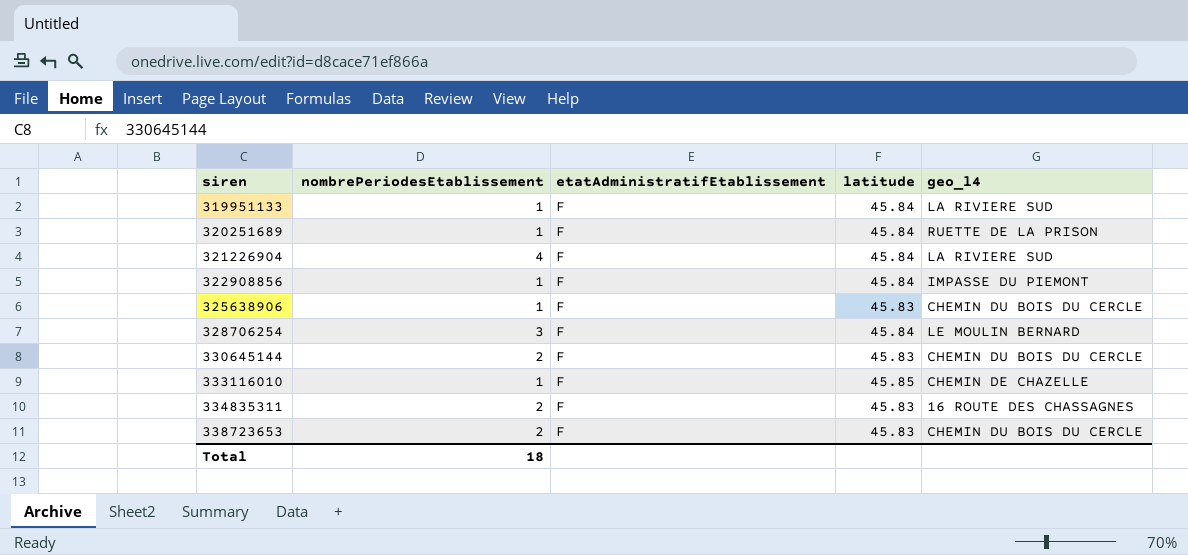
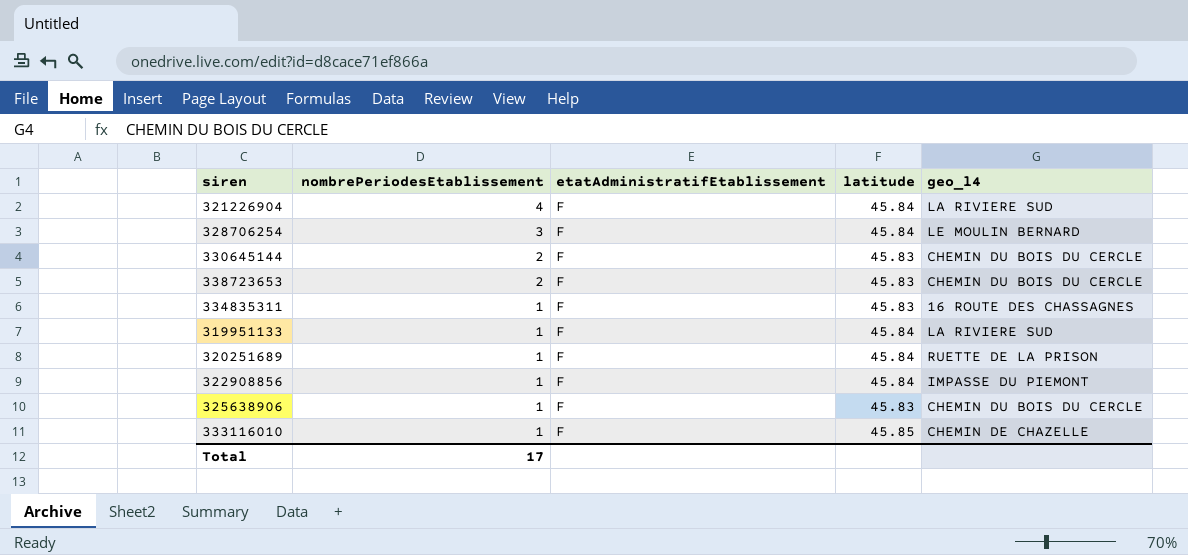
row order: siren ascending -> nombrePeriodesEtablissement descending
334835311 | nombrePeriodesEtablissement: 2 -> 1
Total | nombrePeriodesEtablissement: 18 -> 17

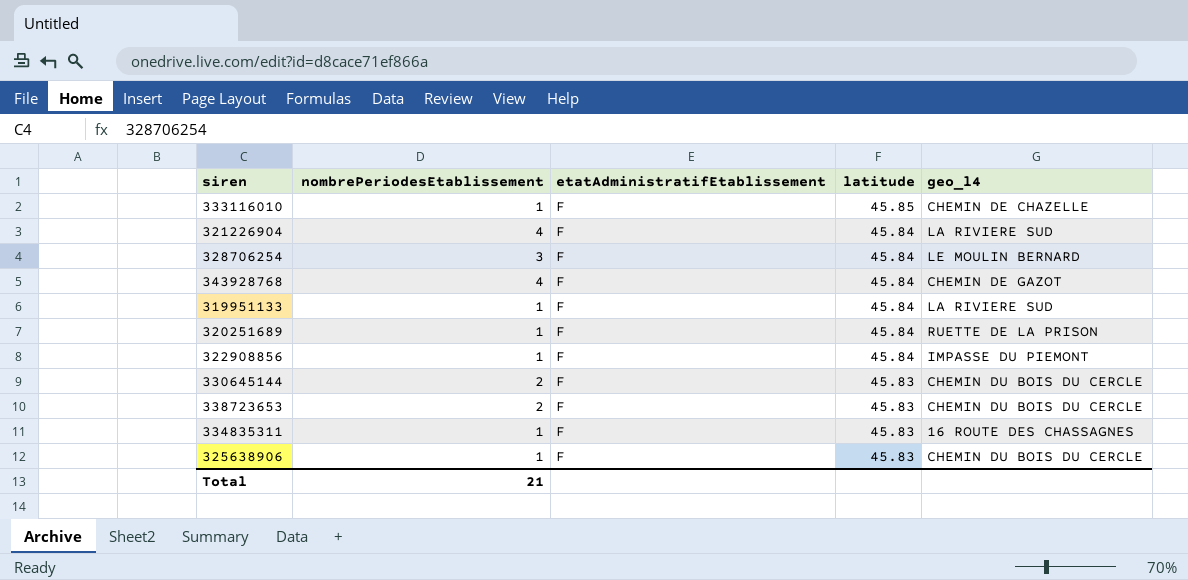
row order: nombrePeriodesEtablissement descending -> latitude descending
row 343928768: none -> 4 | F | 45.84 | CHEMIN DE GAZOT
Total | nombrePeriodesEtablissement: 17 -> 21

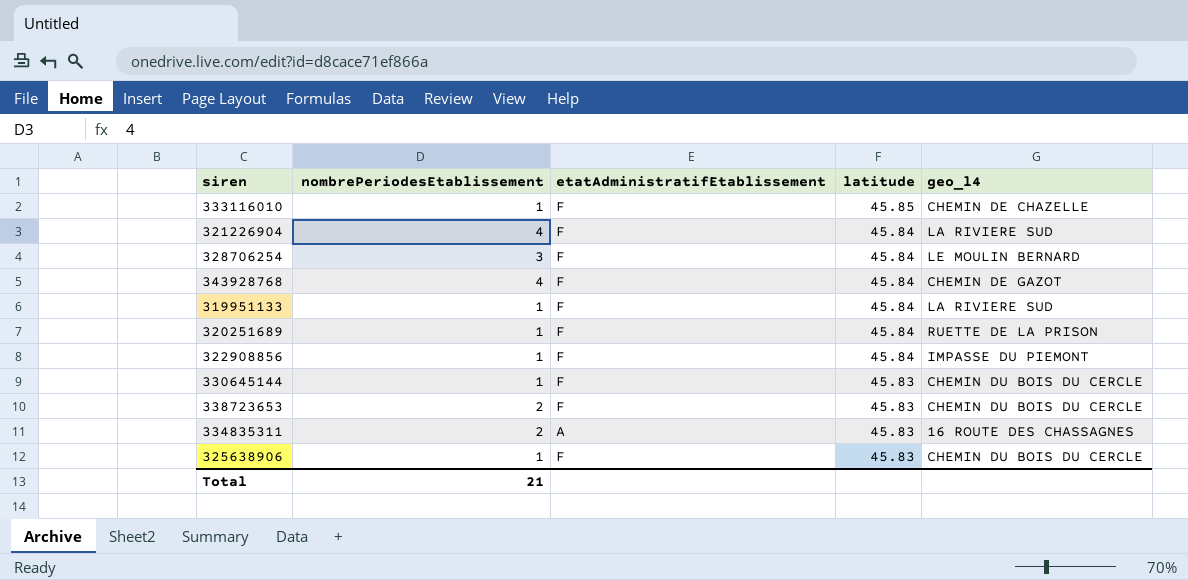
330645144 | nombrePeriodesEtablissement: 2 -> 1
334835311 | nombrePeriodesEtablissement: 1 -> 2
334835311 | etatAdministratifEtablissement: F -> A

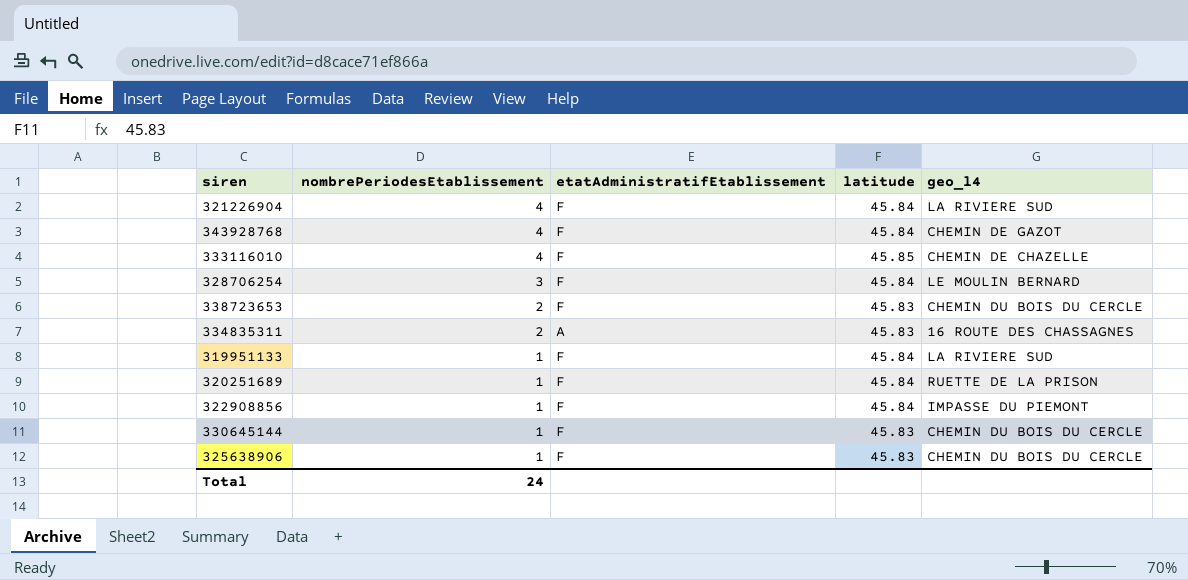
row order: latitude descending -> nombrePeriodesEtablissement descending
333116010 | nombrePeriodesEtablissement: 1 -> 4
Total | nombrePeriodesEtablissement: 21 -> 24

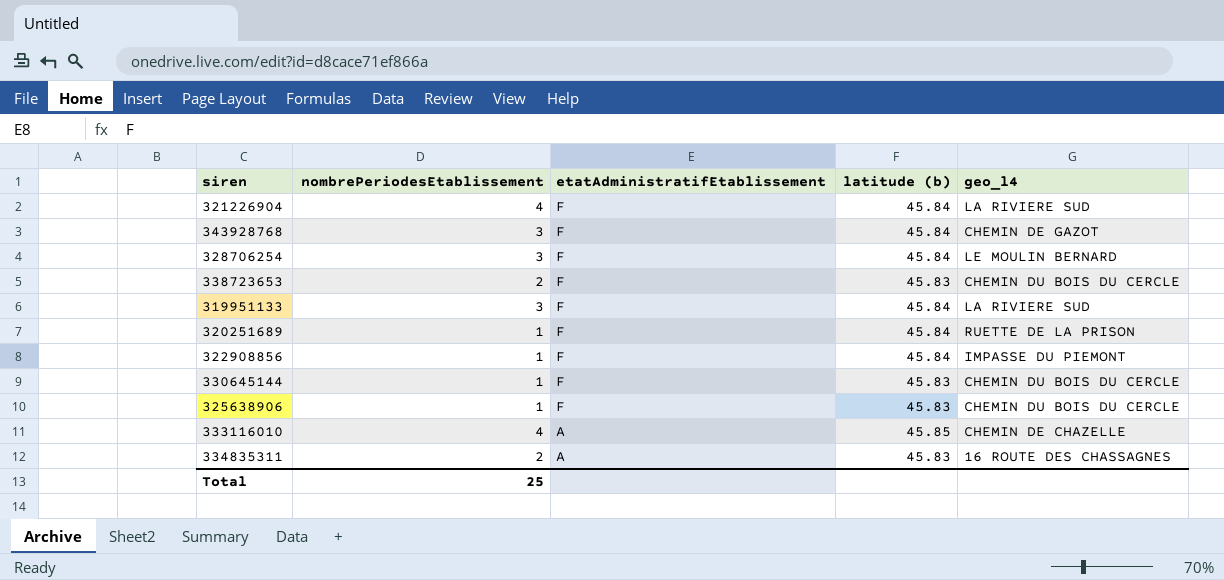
row order: nombrePeriodesEtablissement descending -> etatAdministratifEtablissement descending
column name: latitude -> latitude (b)
343928768 | nombrePeriodesEtablissement: 4 -> 3
319951133 | nombrePeriodesEtablissement: 1 -> 3
333116010 | etatAdministratifEtablissement: F -> A
Total | nombrePeriodesEtablissement: 24 -> 25

